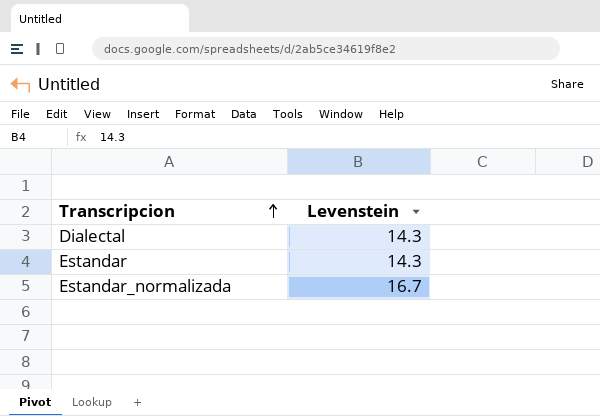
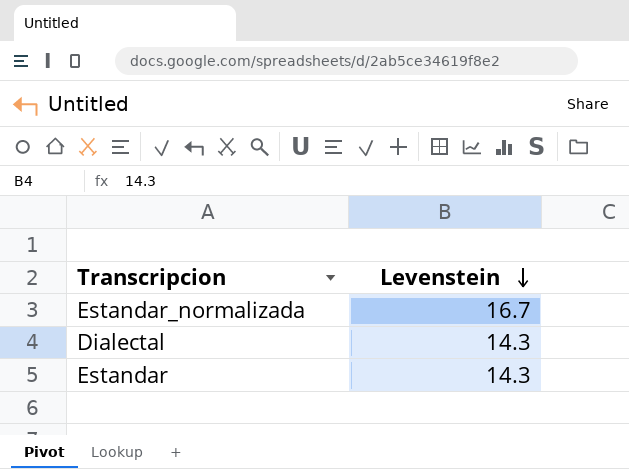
row order: Transcripcion ascending -> Levenstein descending

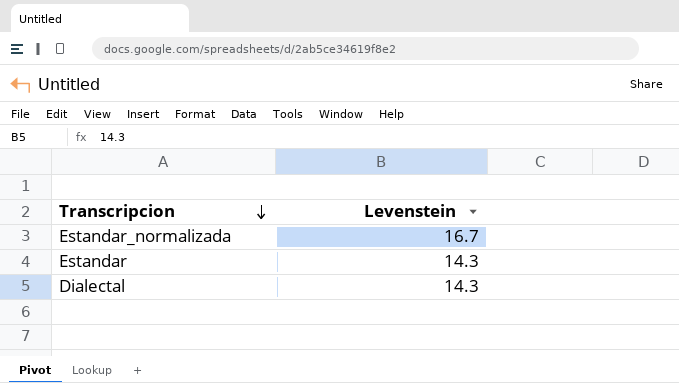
row order: Levenstein descending -> Transcripcion descending

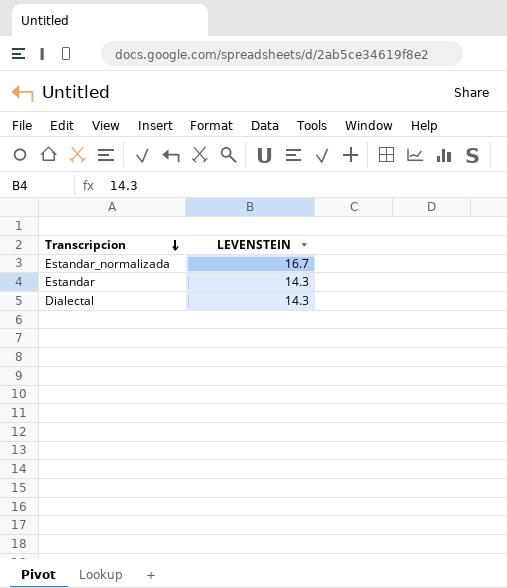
column name: Levenstein -> LEVENSTEIN

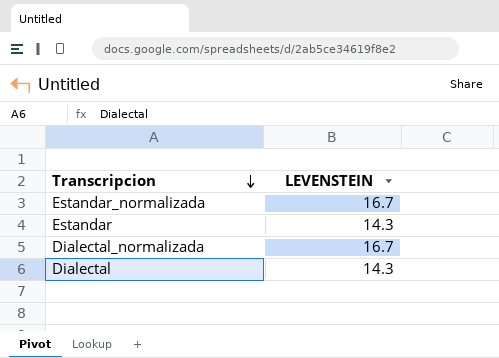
row Dialectal_normalizada: none -> 16.7

